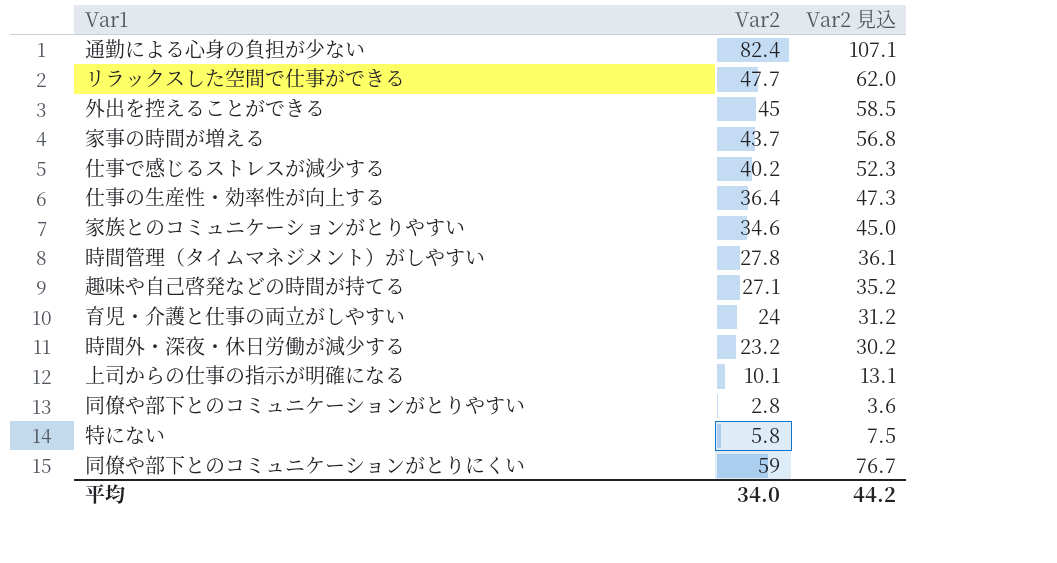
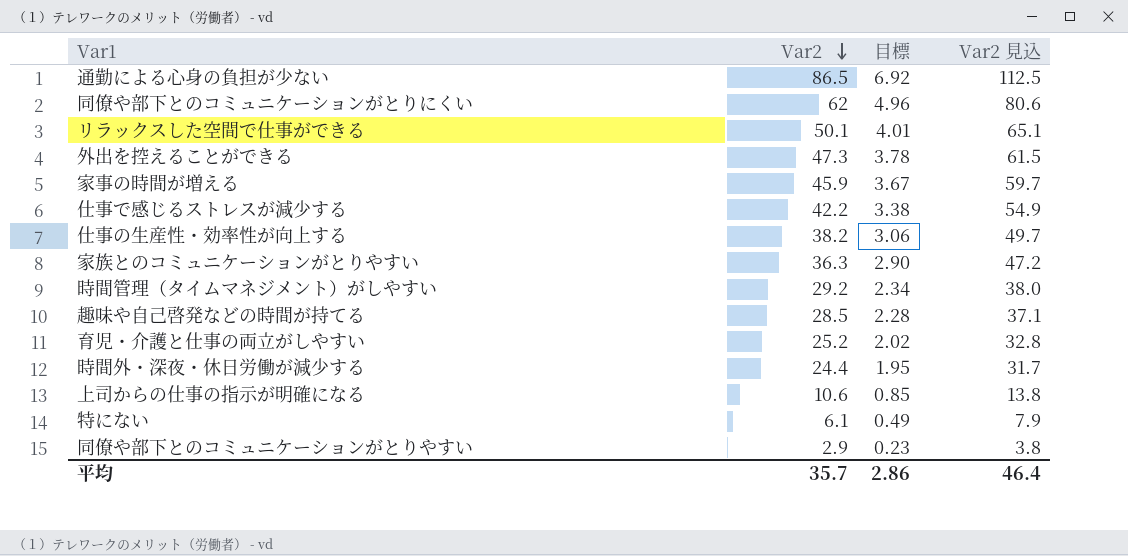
row order: none -> Var2 descending
column 目標 | formula: none -> [Var2] * 0.08
通勤による心身の負担が少ない | Var2: 82.4 -> 86.5
通勤による心身の負担が少ない | Var2 見込: 107.1 -> 112.5
同僚や部下とのコミュニケーションがとりにくい | Var2: 59 -> 62
同僚や部下とのコミュニケーションがとりにくい | Var2 見込: 76.7 -> 80.6
リラックスした空間で仕事ができる | Var2: 47.7 -> 50.1
リラックスした空間で仕事ができる | Var2 見込: 62.0 -> 65.1
外出を控えることができる | Var2: 45 -> 47.3
外出を控えることができる | Var2 見込: 58.5 -> 61.5
家事の時間が増える | Var2: 43.7 -> 45.9
家事の時間が増える | Var2 見込: 56.8 -> 59.7
仕事で感じるストレスが減少する | Var2: 40.2 -> 42.2
仕事で感じるストレスが減少する | Var2 見込: 52.3 -> 54.9
仕事の生産性・効率性が向上する | Var2: 36.4 -> 38.2
仕事の生産性・効率性が向上する | Var2 見込: 47.3 -> 49.7
家族とのコミュニケーションがとりやすい | Var2: 34.6 -> 36.3
家族とのコミュニケーションがとりやすい | Var2 見込: 45.0 -> 47.2
時間管理（タイムマネジメント）がしやすい | Var2: 27.8 -> 29.2
時間管理（タイムマネジメント）がしやすい | Var2 見込: 36.1 -> 38.0
趣味や自己啓発などの時間が持てる | Var2: 27.1 -> 28.5
趣味や自己啓発などの時間が持てる | Var2 見込: 35.2 -> 37.1
育児・介護と仕事の両立がしやすい | Var2: 24 -> 25.2
育児・介護と仕事の両立がしやすい | Var2 見込: 31.2 -> 32.8
時間外・深夜・休日労働が減少する | Var2: 23.2 -> 24.4
時間外・深夜・休日労働が減少する | Var2 見込: 30.2 -> 31.7
上司からの仕事の指示が明確になる | Var2: 10.1 -> 10.6
上司からの仕事の指示が明確になる | Var2 見込: 13.1 -> 13.8
特にない | Var2: 5.8 -> 6.1
特にない | Var2 見込: 7.5 -> 7.9
同僚や部下とのコミュニケーションがとりやすい | Var2: 2.8 -> 2.9
同僚や部下とのコミュニケーションがとりやすい | Var2 見込: 3.6 -> 3.8
平均 | Var2: 34.0 -> 35.7
平均 | Var2 見込: 44.2 -> 46.4

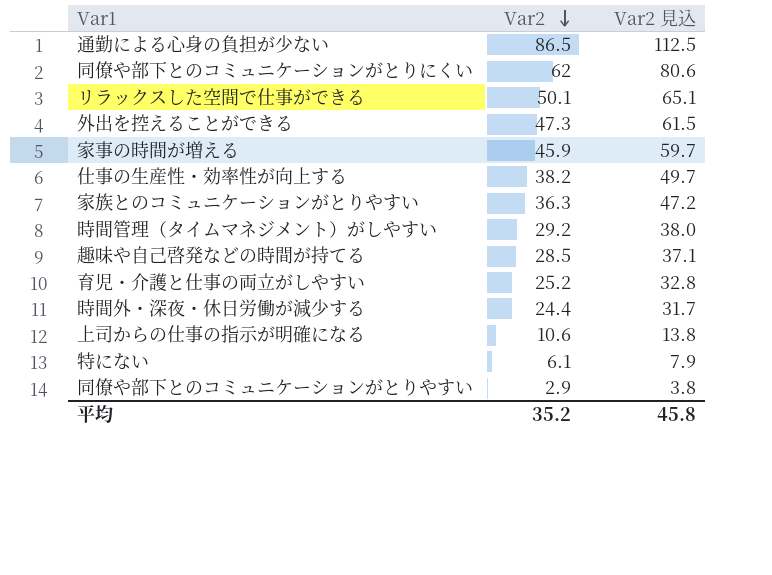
column 目標 | formula: [Var2] * 0.08 -> none
row 仕事で感じるストレスが減少する: 42.2 | 3.38 | 54.9 -> none
平均 | Var2: 35.7 -> 35.2
平均 | Var2 見込: 46.4 -> 45.8

